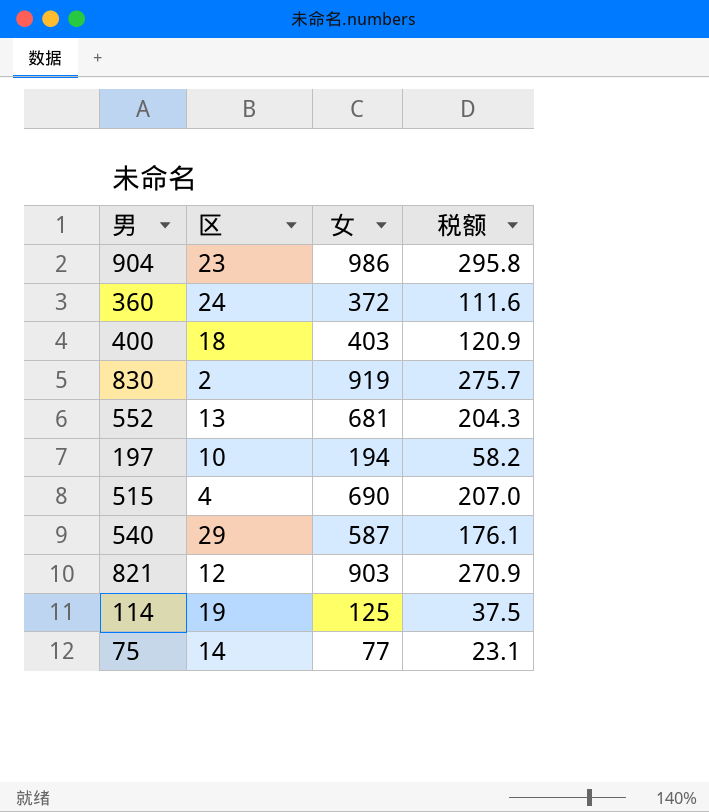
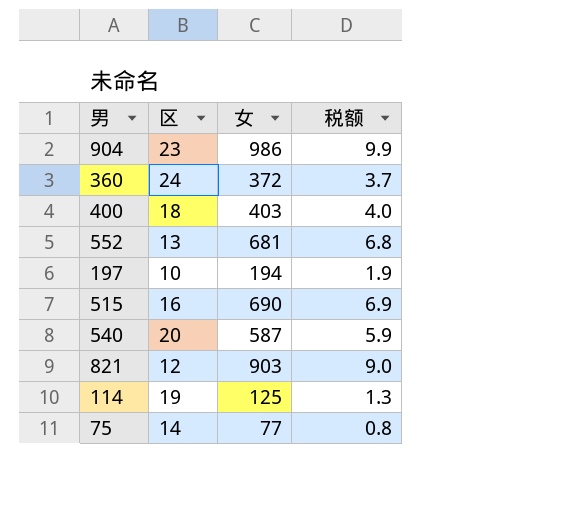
column 税额 | formula: [女] * 0.3 -> [女] * 0.01
row 830: 2 | 919 | 275.7 -> none
515 | 区: 4 -> 16
540 | 区: 29 -> 20

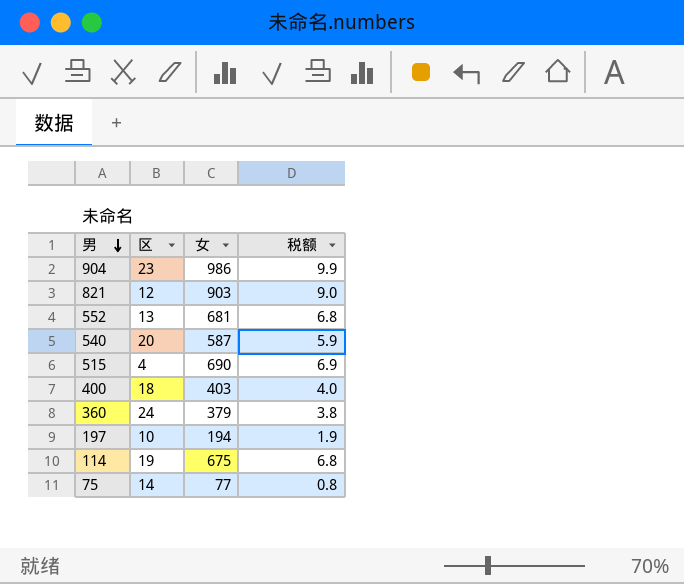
row order: none -> 男 descending
515 | 区: 16 -> 4
360 | 女: 372 -> 379
360 | 税额: 3.7 -> 3.8
114 | 女: 125 -> 675
114 | 税额: 1.3 -> 6.8

